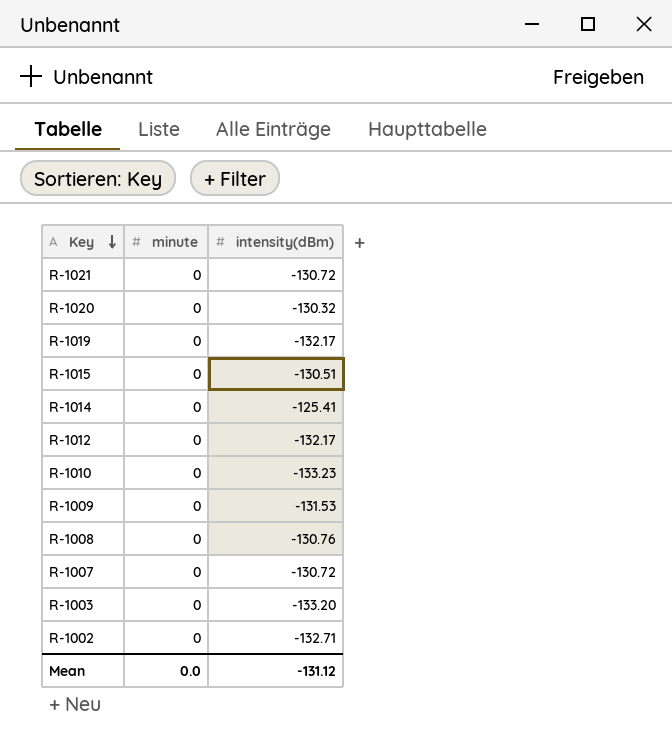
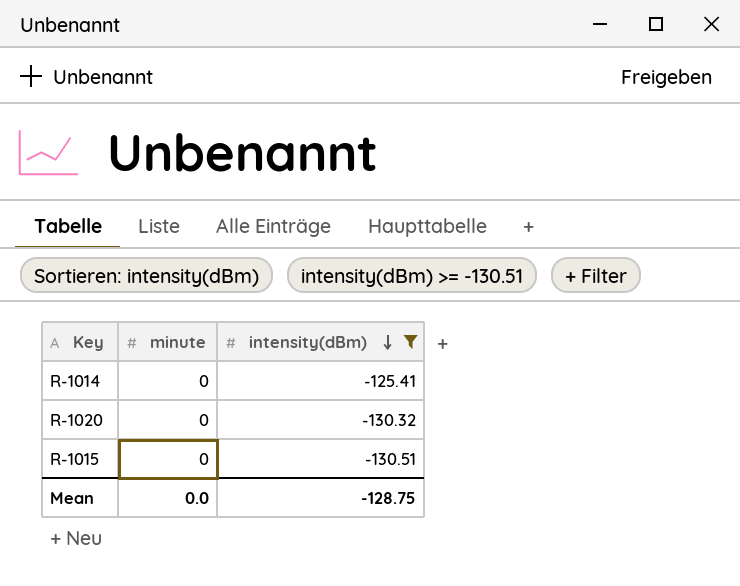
filter: none -> intensity(dBm) >= -130.51
row order: Key descending -> intensity(dBm) descending
Mean | intensity(dBm): -131.12 -> -128.75

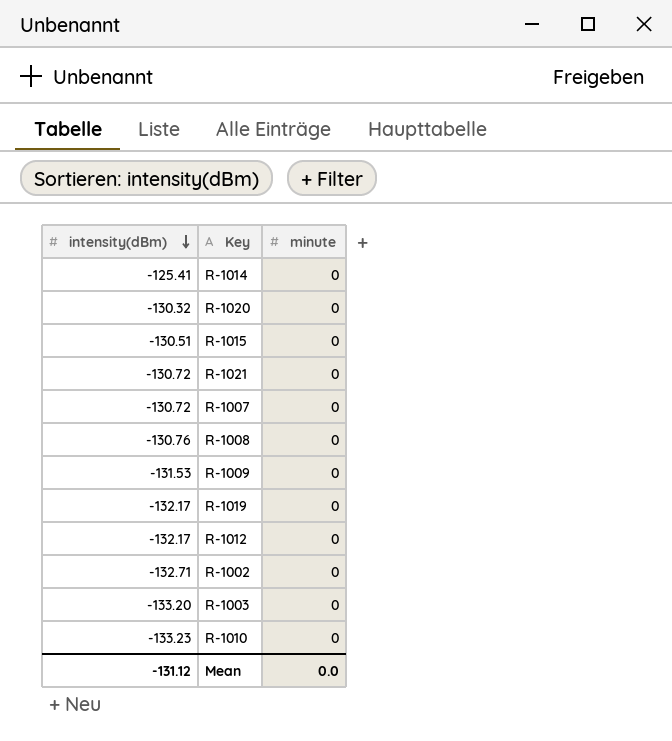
filter: intensity(dBm) >= -130.51 -> none
column intensity(dBm) | position: 3 -> 1
Mean | intensity(dBm): -128.75 -> -131.12

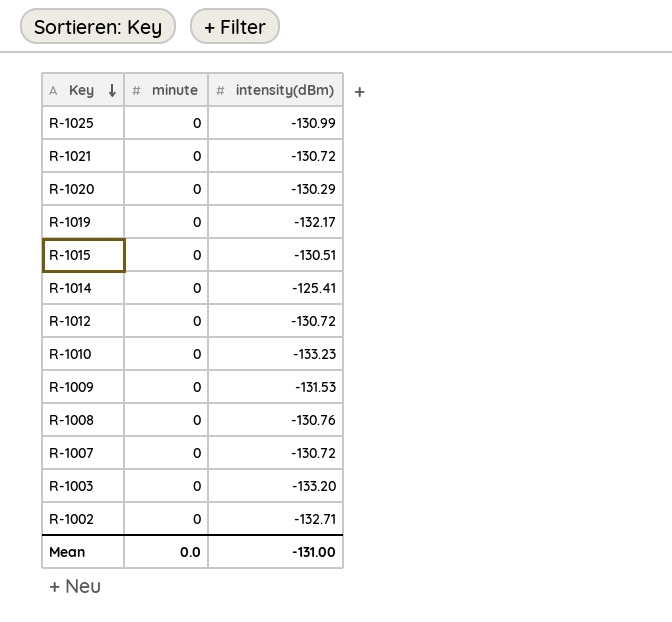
row order: intensity(dBm) descending -> Key descending
column intensity(dBm) | position: 1 -> 3
row R-1025: none -> 0 | -130.99
R-1020 | intensity(dBm): -130.32 -> -130.29
R-1012 | intensity(dBm): -132.17 -> -130.72
Mean | intensity(dBm): -131.12 -> -131.00

